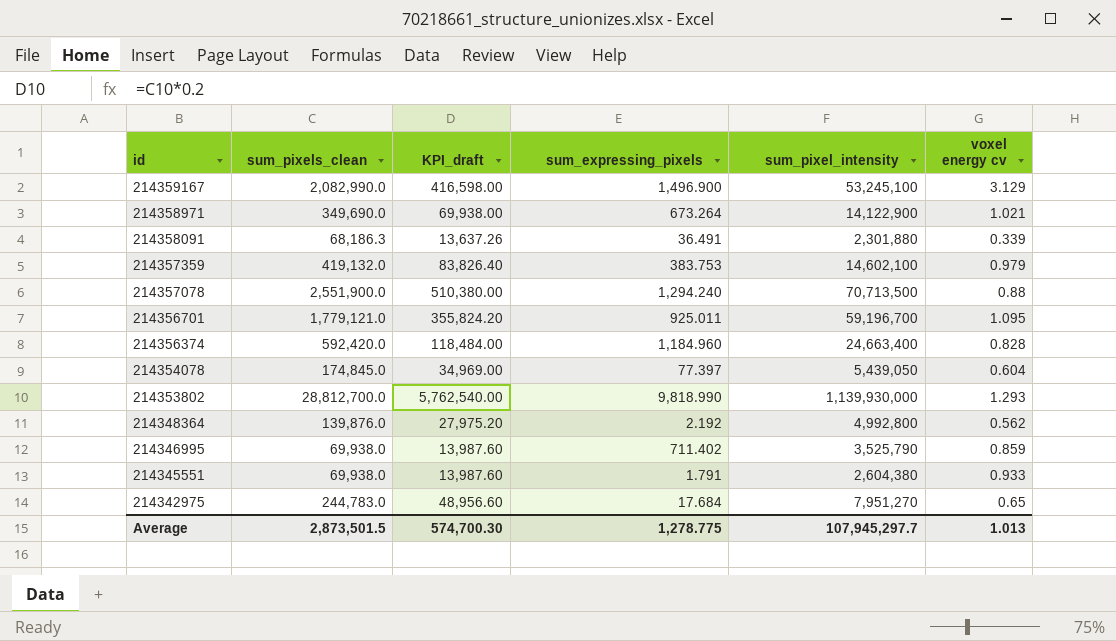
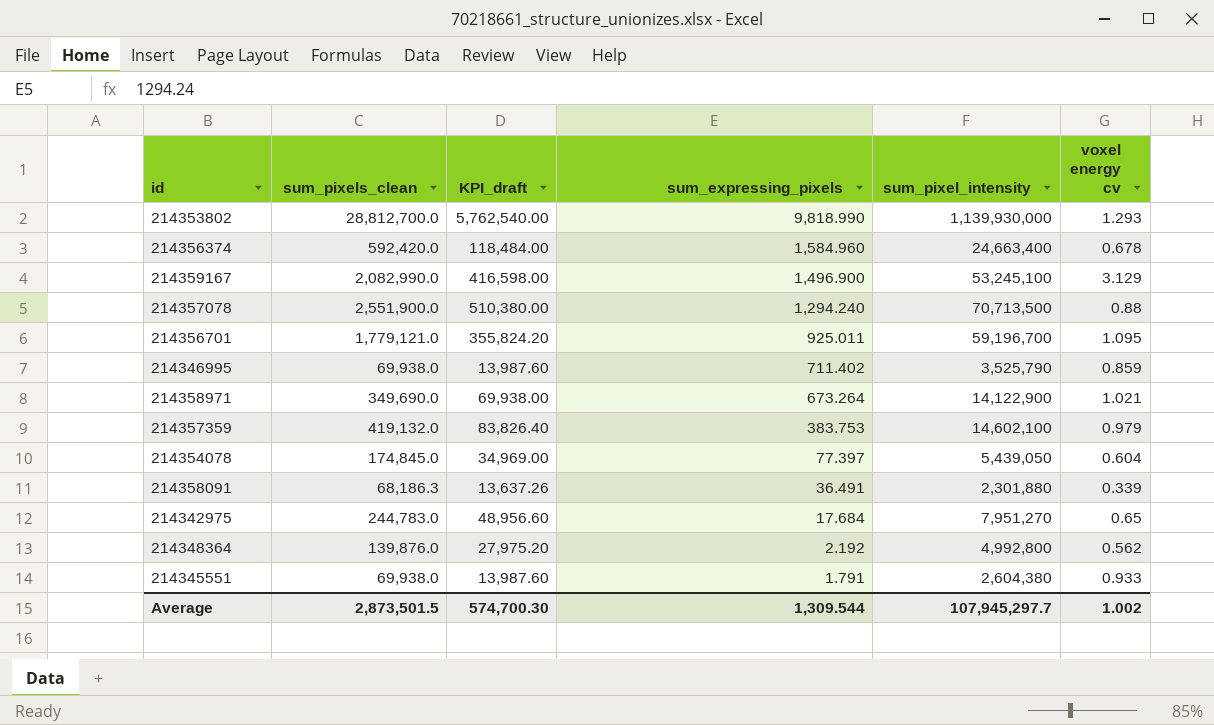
row order: id descending -> sum_expressing_pixels descending
214356374 | sum_expressing_pixels: 1,184.960 -> 1,584.960
214356374 | voxel energy cv: 0.828 -> 0.678
Average | sum_expressing_pixels: 1,278.775 -> 1,309.544
Average | voxel energy cv: 1.013 -> 1.002

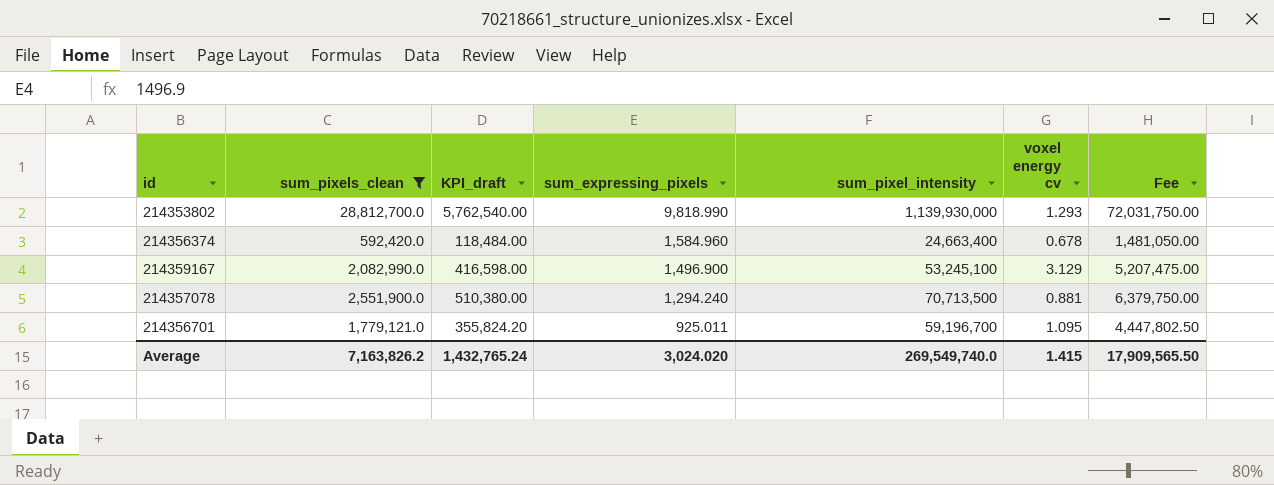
filter: none -> sum_pixels_clean >= 592,420.0
column Fee | formula: none -> [sum_pixels_clean] * 2.5
214357078 | voxel energy cv: 0.88 -> 0.881
Average | sum_pixels_clean: 2,873,501.5 -> 7,163,826.2
Average | KPI_draft: 574,700.30 -> 1,432,765.24
Average | sum_expressing_pixels: 1,309.544 -> 3,024.020
Average | sum_pixel_intensity: 107,945,297.7 -> 269,549,740.0
Average | voxel energy cv: 1.002 -> 1.415

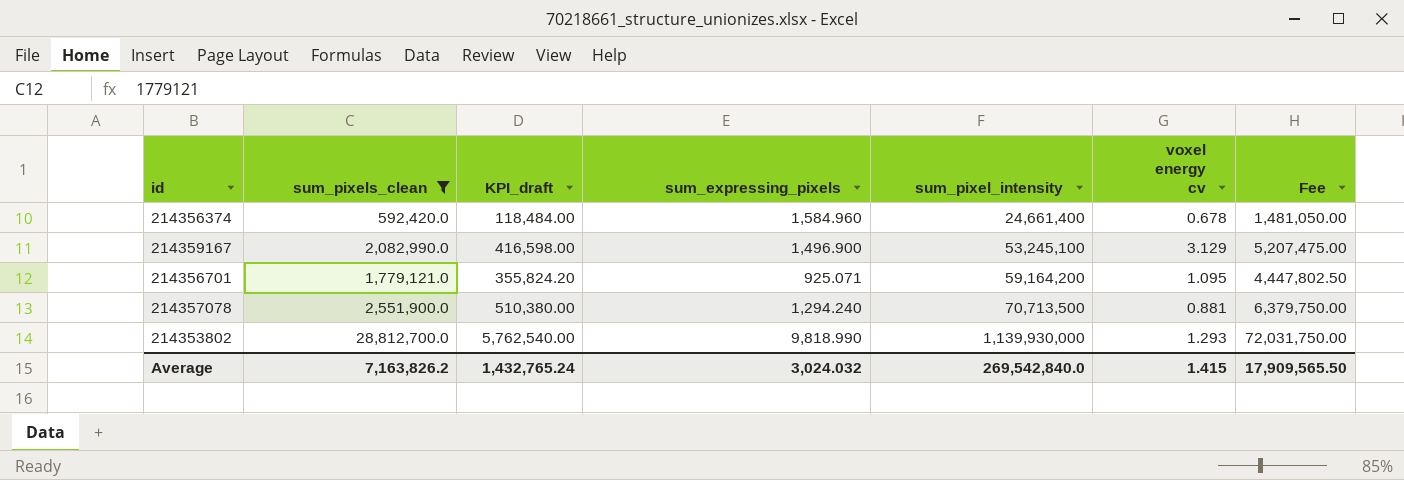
row order: sum_expressing_pixels descending -> sum_pixel_intensity ascending
214356374 | sum_pixel_intensity: 24,663,400 -> 24,661,400
214356701 | sum_expressing_pixels: 925.011 -> 925.071
214356701 | sum_pixel_intensity: 59,196,700 -> 59,164,200
Average | sum_expressing_pixels: 3,024.020 -> 3,024.032
Average | sum_pixel_intensity: 269,549,740.0 -> 269,542,840.0

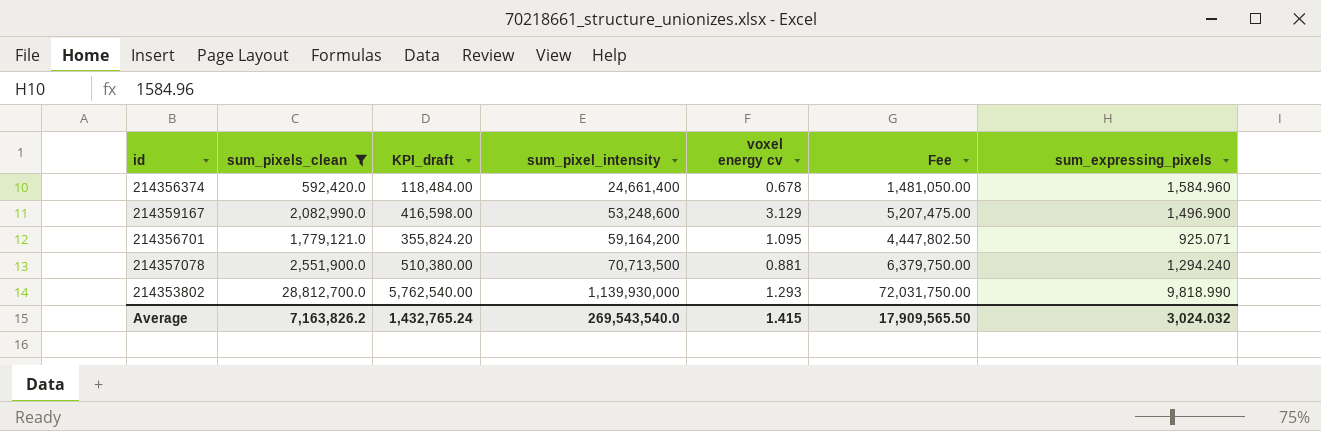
column sum_expressing_pixels | position: 4 -> 7
214359167 | sum_pixel_intensity: 53,245,100 -> 53,248,600
Average | sum_pixel_intensity: 269,542,840.0 -> 269,543,540.0

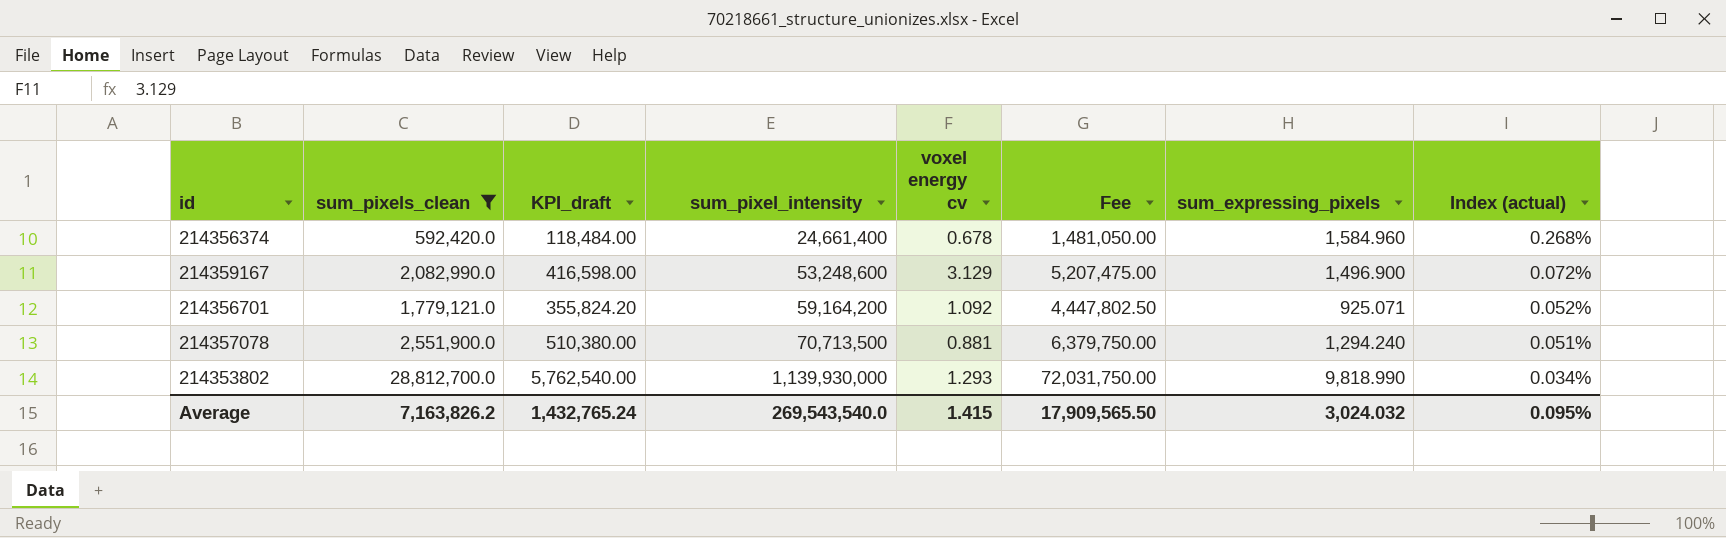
column Index (actual) | formula: none -> [sum_expressing_pixels] / [sum_pixels_clean]
214356701 | voxel energy cv: 1.095 -> 1.092

